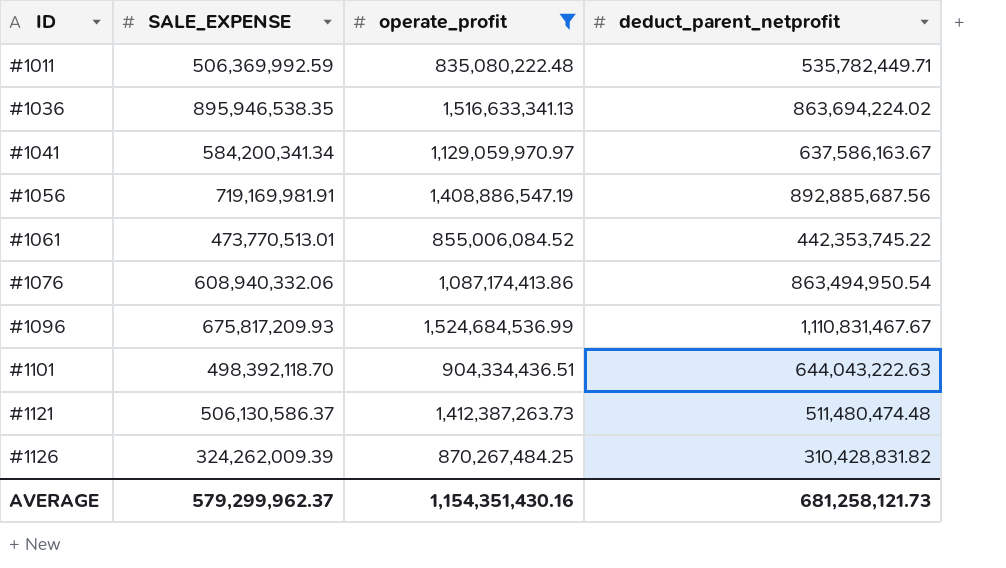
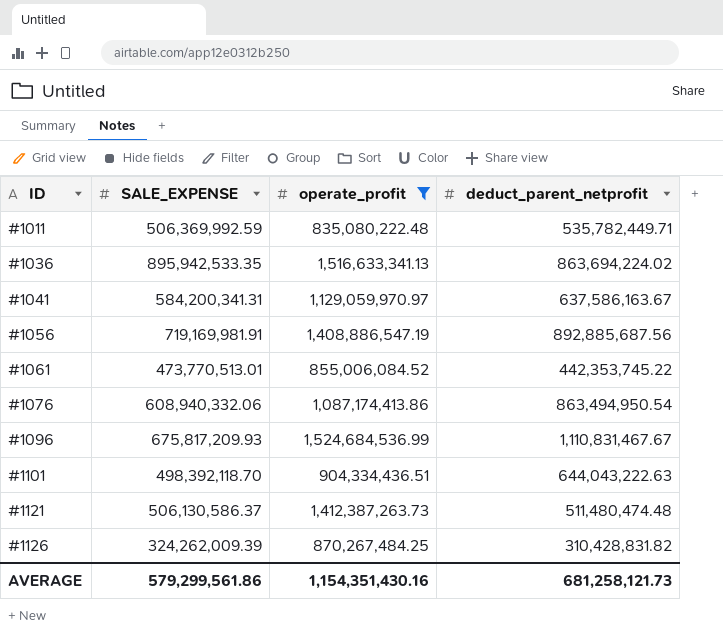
#1036 | SALE_EXPENSE: 895,946,538.35 -> 895,942,533.35
#1041 | SALE_EXPENSE: 584,200,341.34 -> 584,200,341.31
AVERAGE | SALE_EXPENSE: 579,299,962.37 -> 579,299,561.86

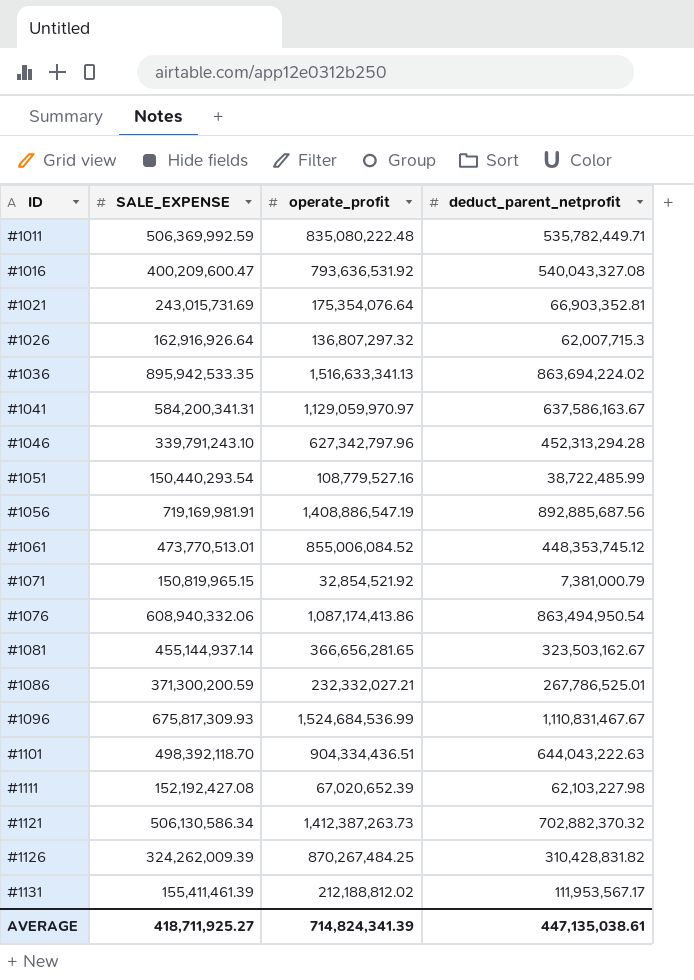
filter: operate_profit >= 835,080,222.48 -> none
#1061 | deduct_parent_netprofit: 442,353,745.22 -> 448,353,745.12
#1096 | SALE_EXPENSE: 675,817,209.93 -> 675,817,309.93
#1121 | SALE_EXPENSE: 506,130,586.37 -> 506,130,586.34
#1121 | deduct_parent_netprofit: 511,480,474.48 -> 702,882,370.32
AVERAGE | SALE_EXPENSE: 579,299,561.86 -> 418,711,925.27
AVERAGE | operate_profit: 1,154,351,430.16 -> 714,824,341.39
AVERAGE | deduct_parent_netprofit: 681,258,121.73 -> 447,135,038.61

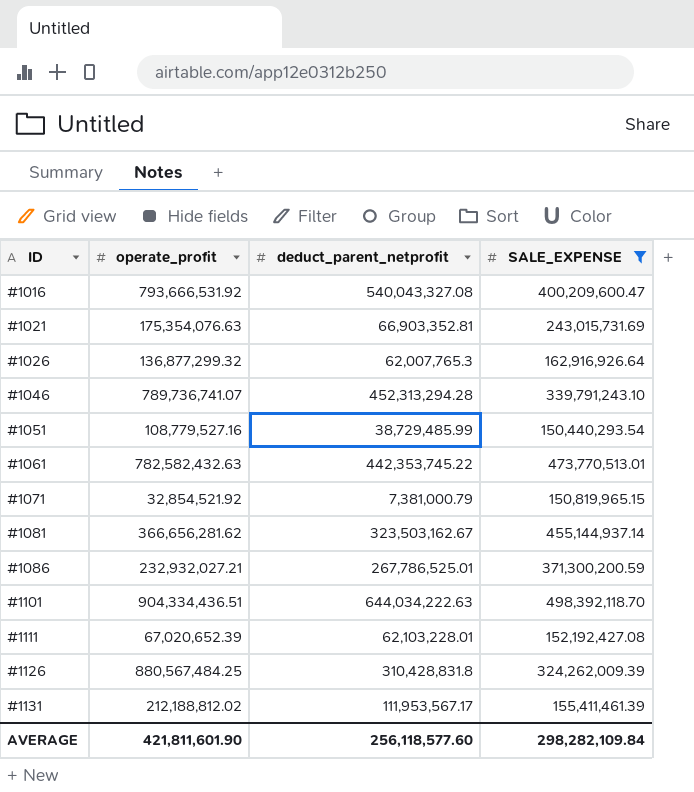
filter: none -> SALE_EXPENSE <= 498,392,118.70
column SALE_EXPENSE | position: 2 -> 4
#1016 | operate_profit: 793,636,531.92 -> 793,666,531.92
#1021 | operate_profit: 175,354,076.64 -> 175,354,076.63
#1026 | operate_profit: 136,807,297.32 -> 136,877,299.32
#1026 | deduct_parent_netprofit: 62,007,715.3 -> 62,007,765.3
#1046 | operate_profit: 627,342,797.96 -> 789,736,741.07
#1051 | deduct_parent_netprofit: 38,722,485.99 -> 38,729,485.99
#1061 | operate_profit: 855,006,084.52 -> 782,582,432.63
#1061 | deduct_parent_netprofit: 448,353,745.12 -> 442,353,745.22
#1081 | operate_profit: 366,656,281.65 -> 366,656,281.62
#1086 | operate_profit: 232,332,027.21 -> 232,932,027.21
#1101 | deduct_parent_netprofit: 644,043,222.63 -> 644,034,222.63
#1111 | deduct_parent_netprofit: 62,103,227.98 -> 62,103,228.01
#1126 | operate_profit: 870,267,484.25 -> 880,567,484.25
#1126 | deduct_parent_netprofit: 310,428,831.82 -> 310,428,831.8
AVERAGE | operate_profit: 714,824,341.39 -> 421,811,601.90
AVERAGE | deduct_parent_netprofit: 447,135,038.61 -> 256,118,577.60
AVERAGE | SALE_EXPENSE: 418,711,925.27 -> 298,282,109.84

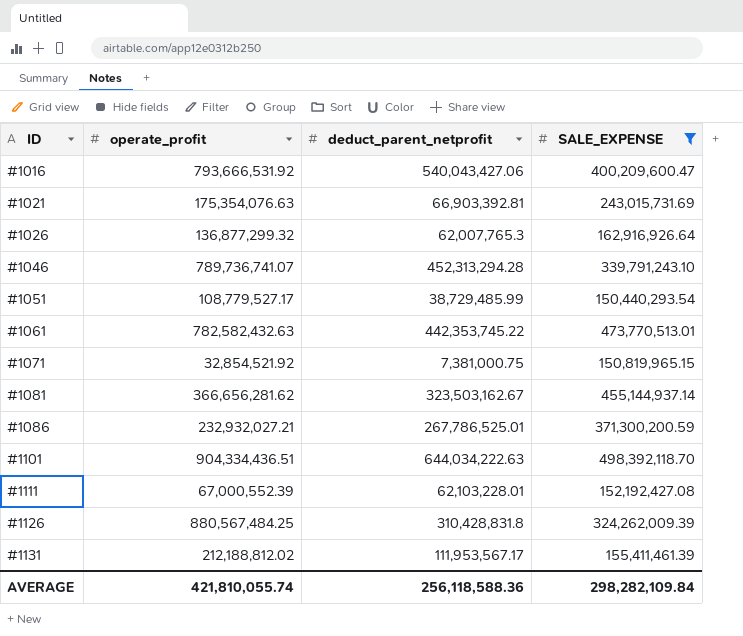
#1016 | deduct_parent_netprofit: 540,043,327.08 -> 540,043,427.06
#1021 | deduct_parent_netprofit: 66,903,352.81 -> 66,903,392.81
#1051 | operate_profit: 108,779,527.16 -> 108,779,527.17
#1071 | deduct_parent_netprofit: 7,381,000.79 -> 7,381,000.75
#1111 | operate_profit: 67,020,652.39 -> 67,000,552.39
AVERAGE | operate_profit: 421,811,601.90 -> 421,810,055.74
AVERAGE | deduct_parent_netprofit: 256,118,577.60 -> 256,118,588.36

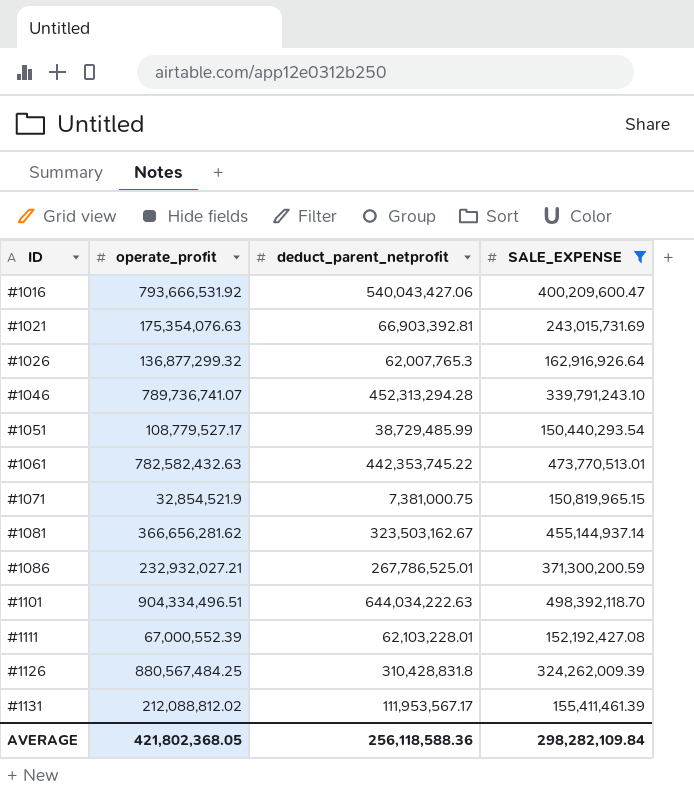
#1071 | operate_profit: 32,854,521.92 -> 32,854,521.9
#1101 | operate_profit: 904,334,436.51 -> 904,334,496.51
#1131 | operate_profit: 212,188,812.02 -> 212,088,812.02
AVERAGE | operate_profit: 421,810,055.74 -> 421,802,368.05

